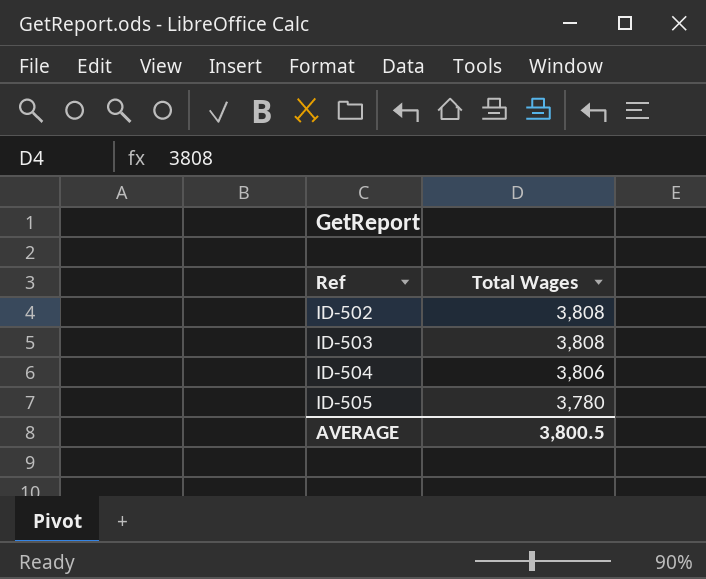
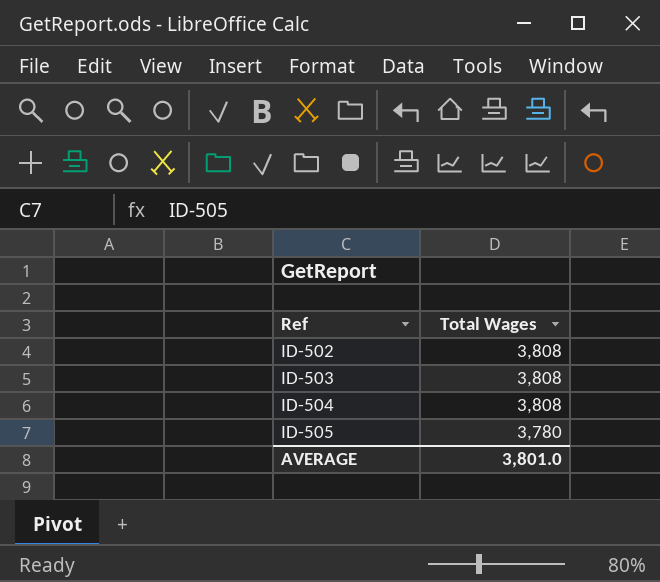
ID-504 | Total Wages: 3,806 -> 3,808
AVERAGE | Total Wages: 3,800.5 -> 3,801.0

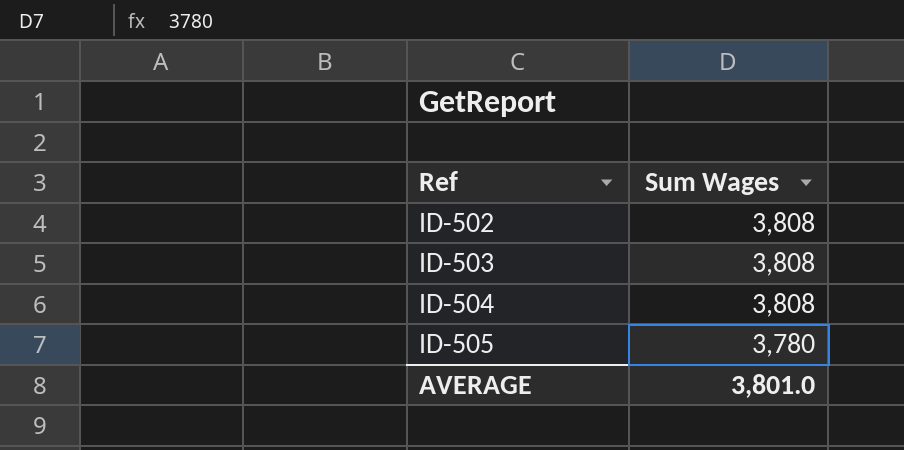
column name: Total Wages -> Sum Wages

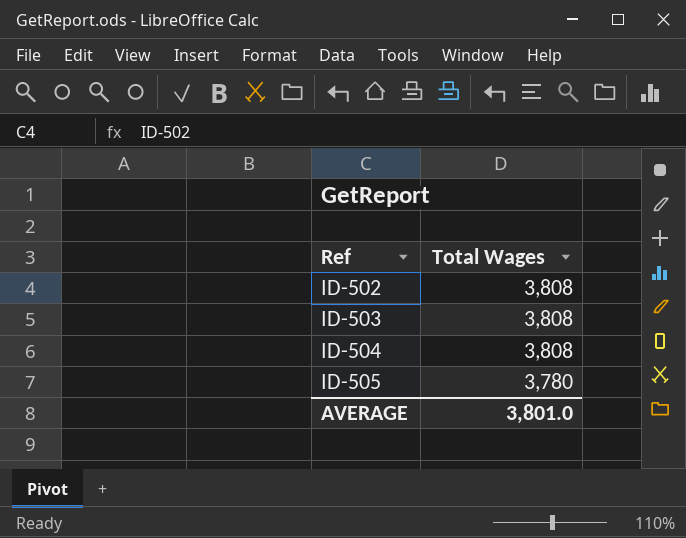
column name: Sum Wages -> Total Wages

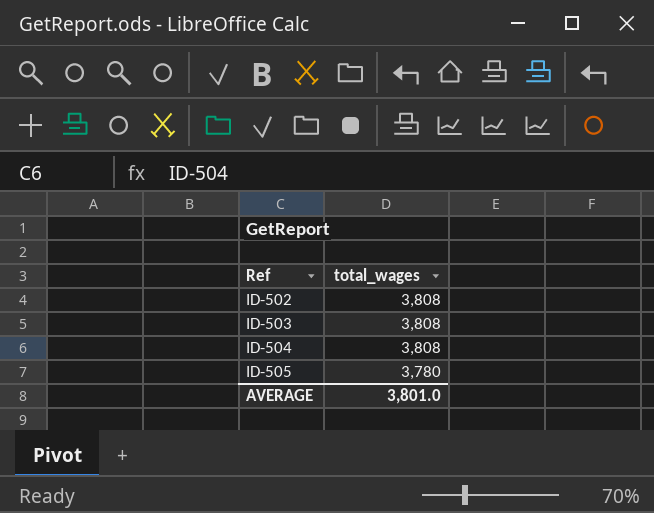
column name: Total Wages -> total_wages

